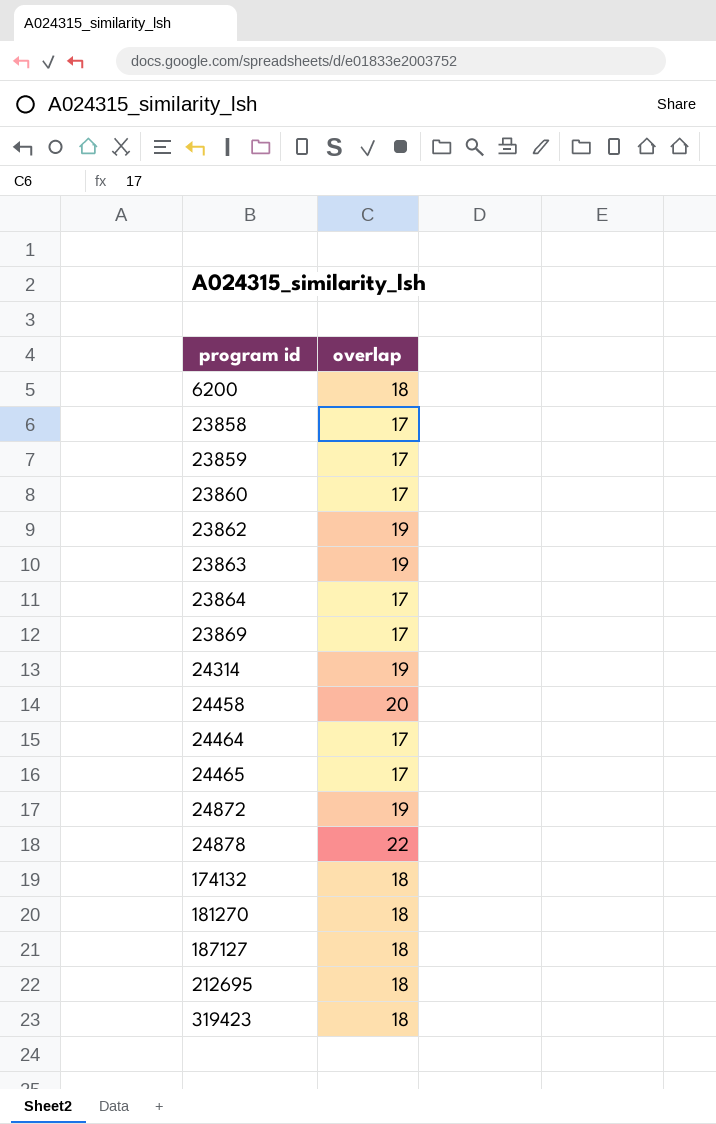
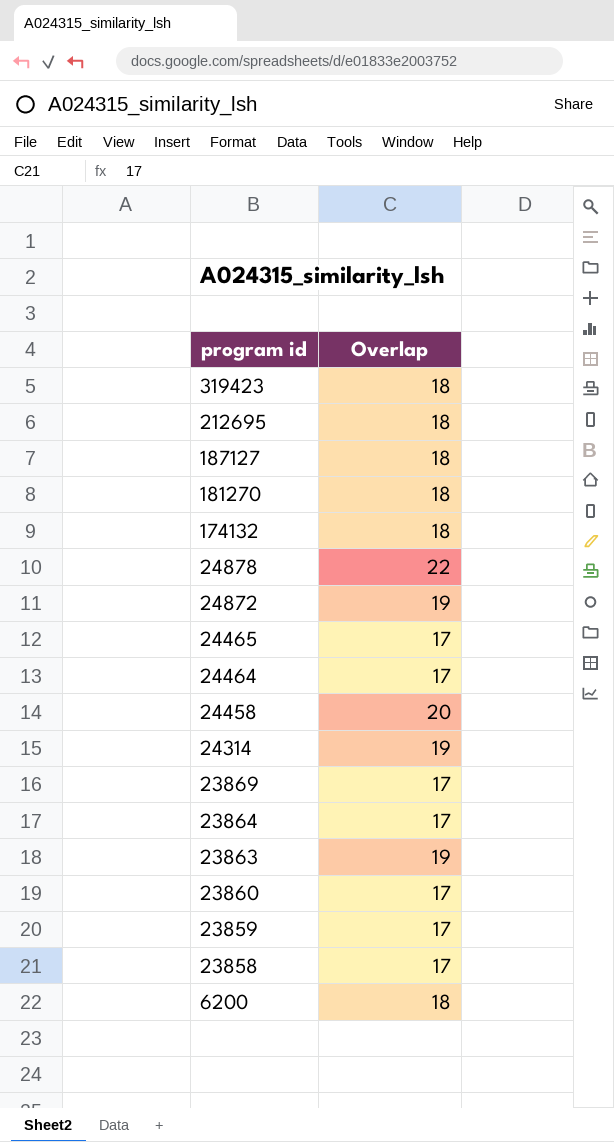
row order: program id ascending -> program id descending
column name: overlap -> Overlap
row 23862: 19 -> none

